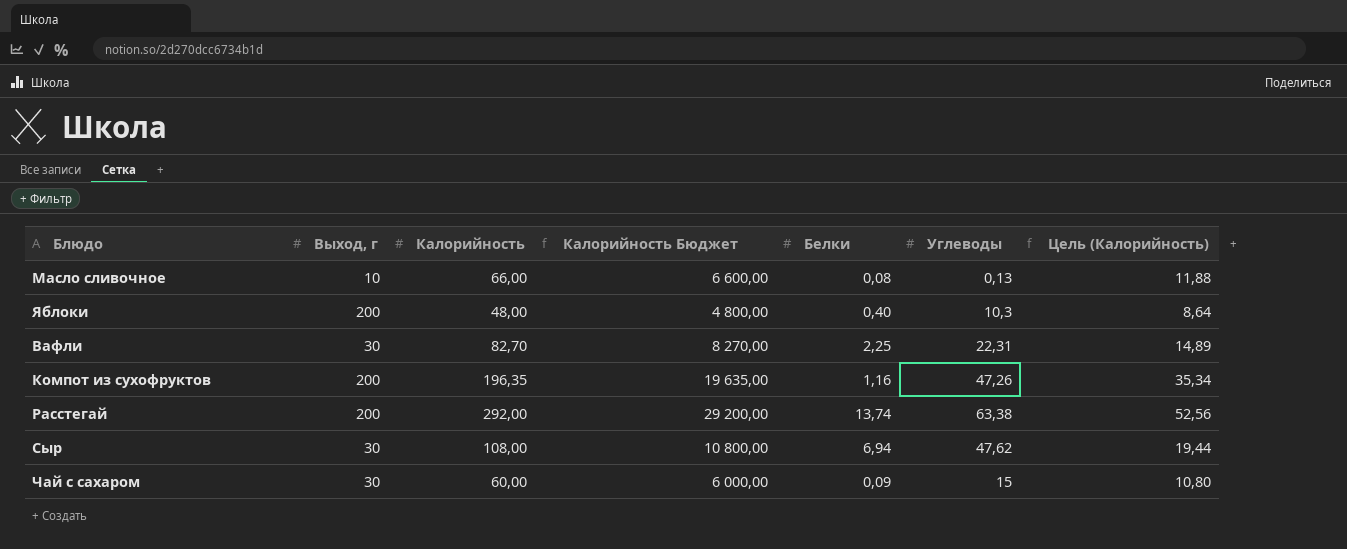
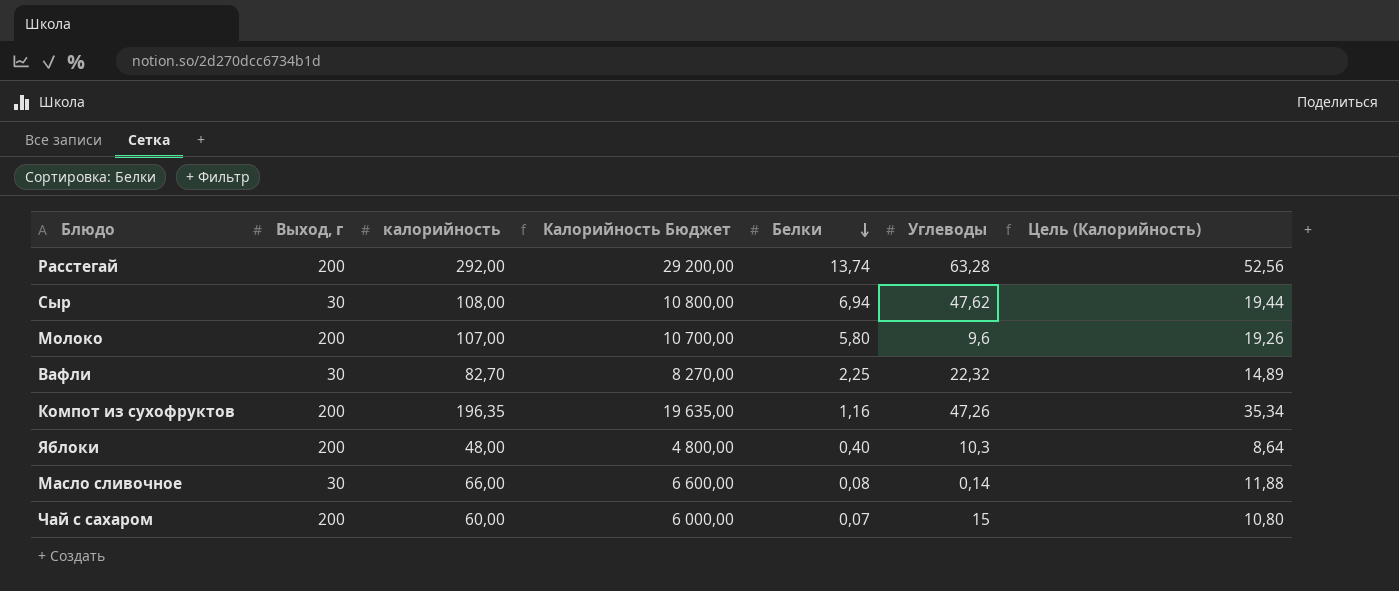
row order: none -> Белки descending
column name: Калорийность -> калорийность
Расстегай | Углеводы: 63,38 -> 63,28
row Молоко: none -> 200 | 107,00 | 10 700,00 | 5,80 | 9,6 | 19,26
Вафли | Углеводы: 22,31 -> 22,32
Масло сливочное | Выход, г: 10 -> 30
Масло сливочное | Углеводы: 0,13 -> 0,14
Чай с сахаром | Выход, г: 30 -> 200
Чай с сахаром | Белки: 0,09 -> 0,07

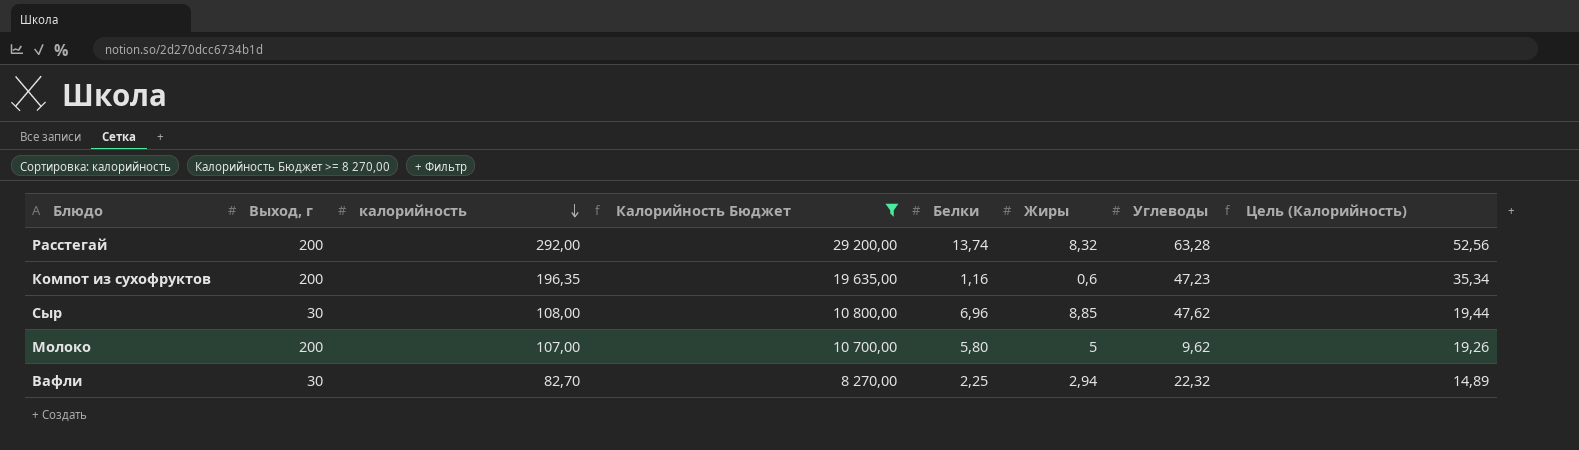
filter: none -> Калорийность Бюджет >= 8 270,00
row order: Белки descending -> калорийность descending
column Жиры | position: none -> 6
Компот из сухофруктов | Углеводы: 47,26 -> 47,23
Сыр | Белки: 6,94 -> 6,96
Молоко | Углеводы: 9,6 -> 9,62

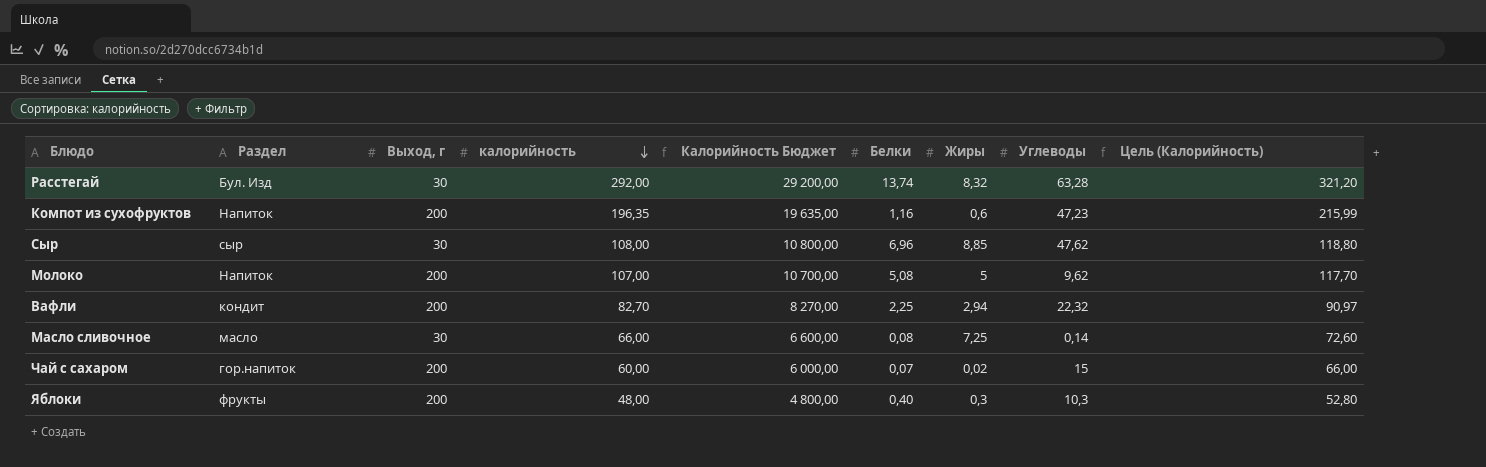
filter: Калорийность Бюджет >= 8 270,00 -> none
column Раздел | position: none -> 2
column Цель (Калорийность) | formula: [калорийность] * 0,18 -> [калорийность] * 1,1
Расстегай | Выход, г: 200 -> 30
Молоко | Белки: 5,80 -> 5,08
Вафли | Выход, г: 30 -> 200

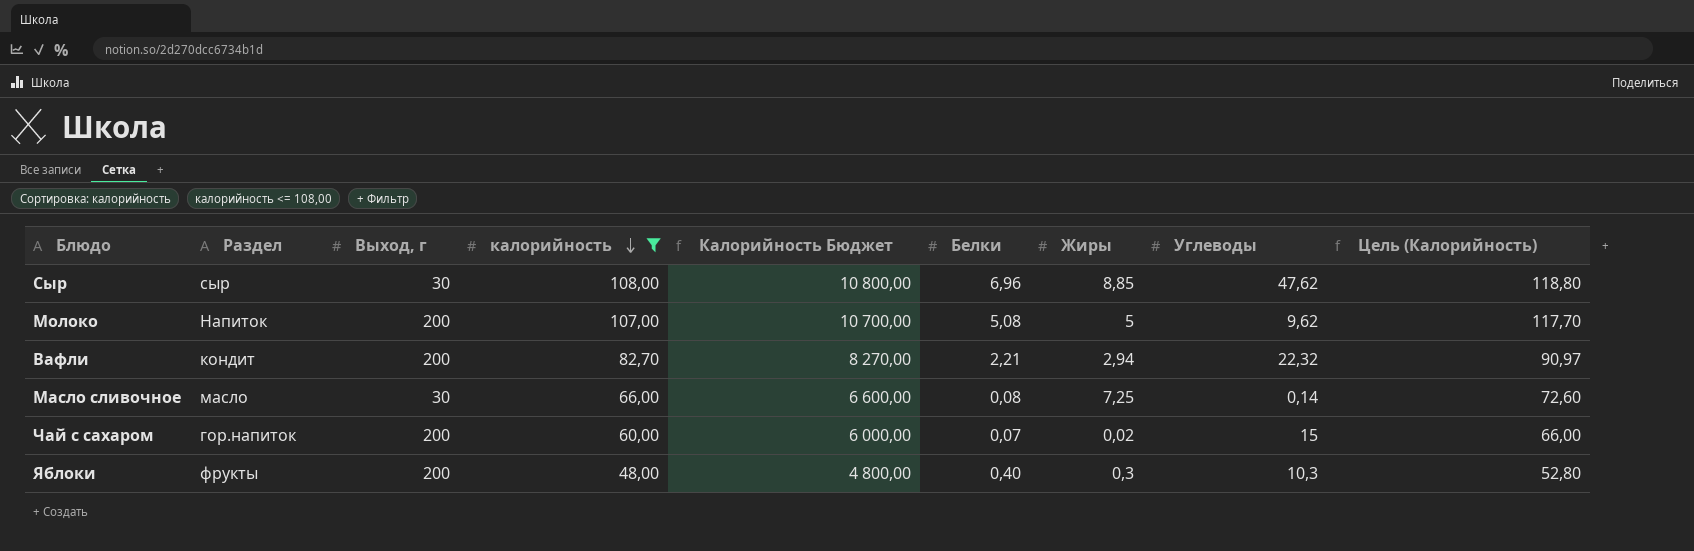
filter: none -> калорийность <= 108,00
Вафли | Белки: 2,25 -> 2,21

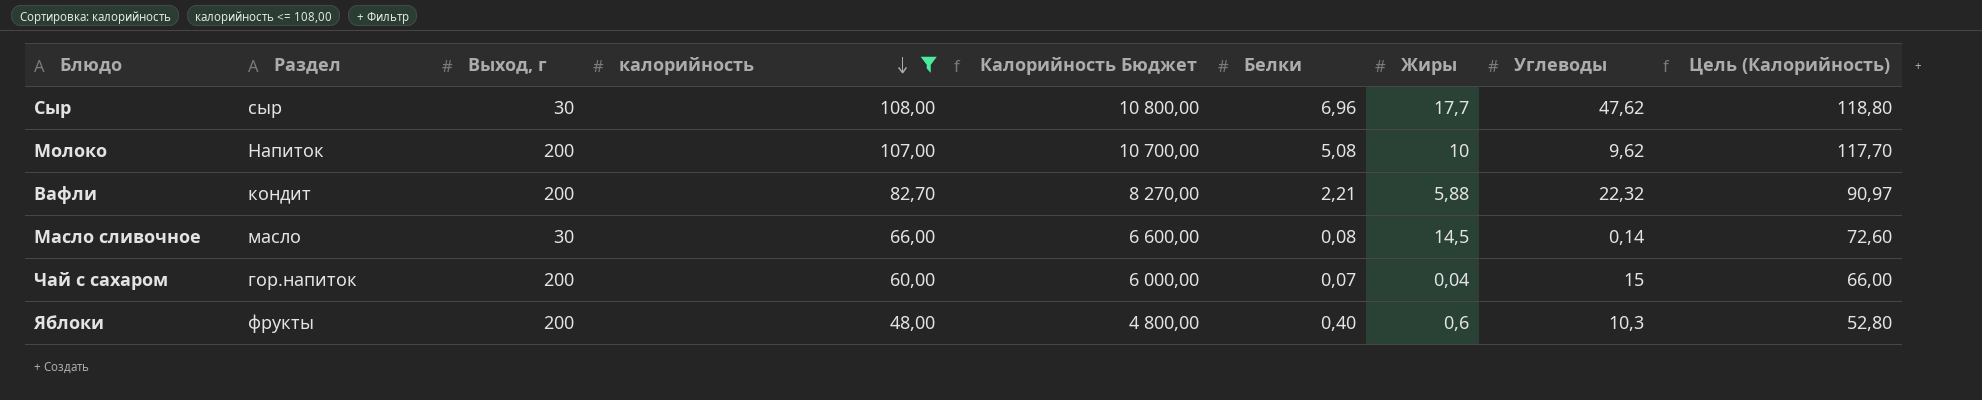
Сыр | Жиры: 8,85 -> 17,7
Молоко | Жиры: 5 -> 10
Вафли | Жиры: 2,94 -> 5,88
Масло сливочное | Жиры: 7,25 -> 14,5
Чай с сахаром | Жиры: 0,02 -> 0,04
Яблоки | Жиры: 0,3 -> 0,6

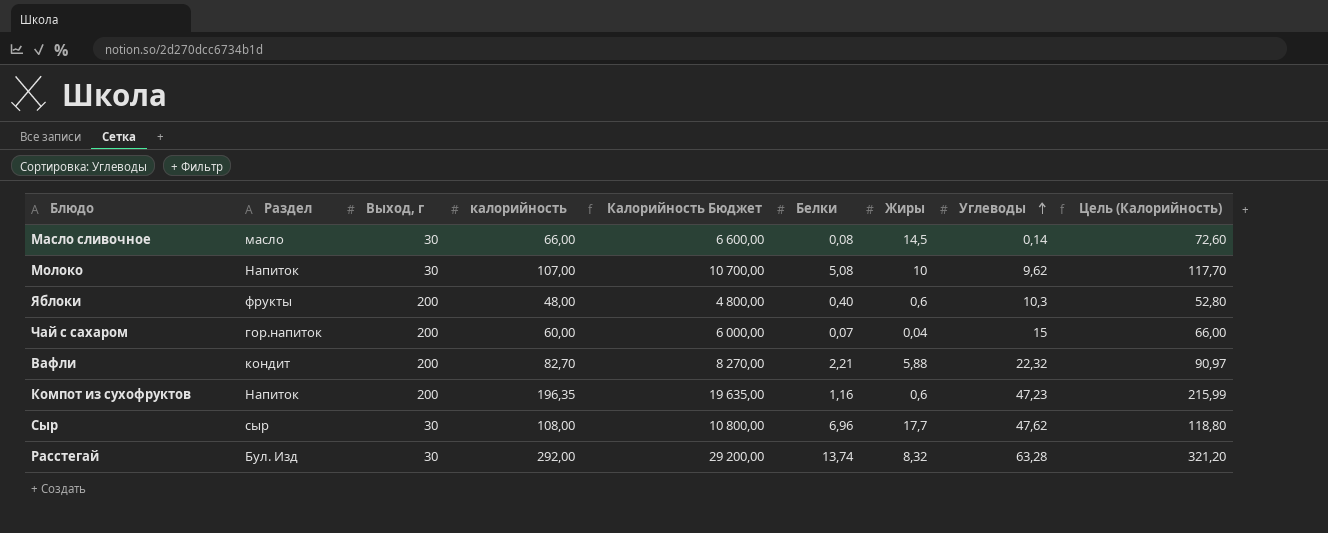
filter: калорийность <= 108,00 -> none
row order: калорийность descending -> Углеводы ascending
Молоко | Выход, г: 200 -> 30

